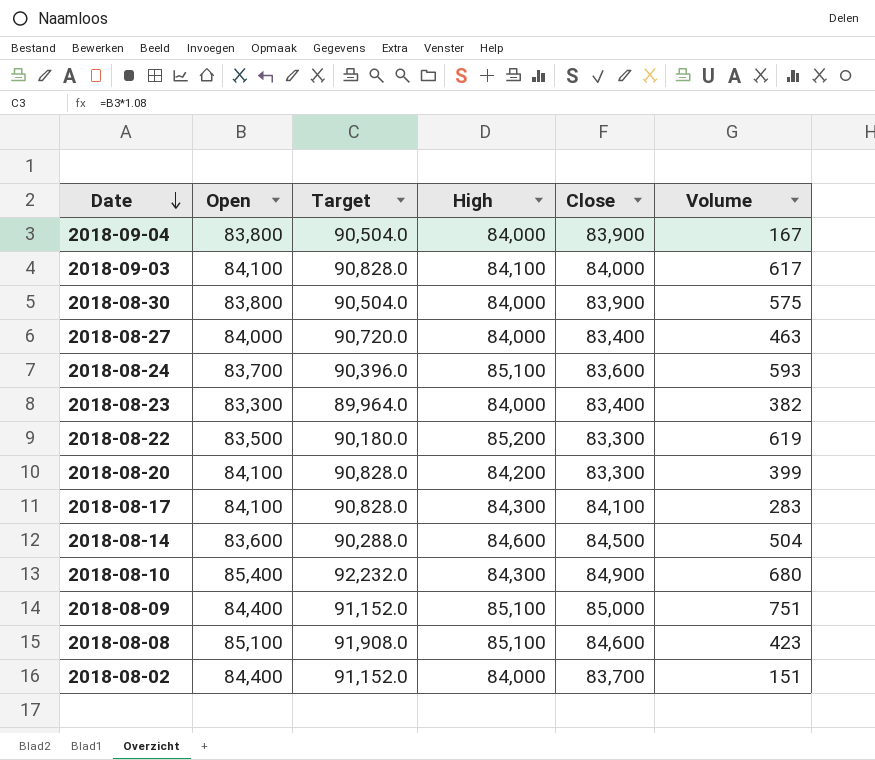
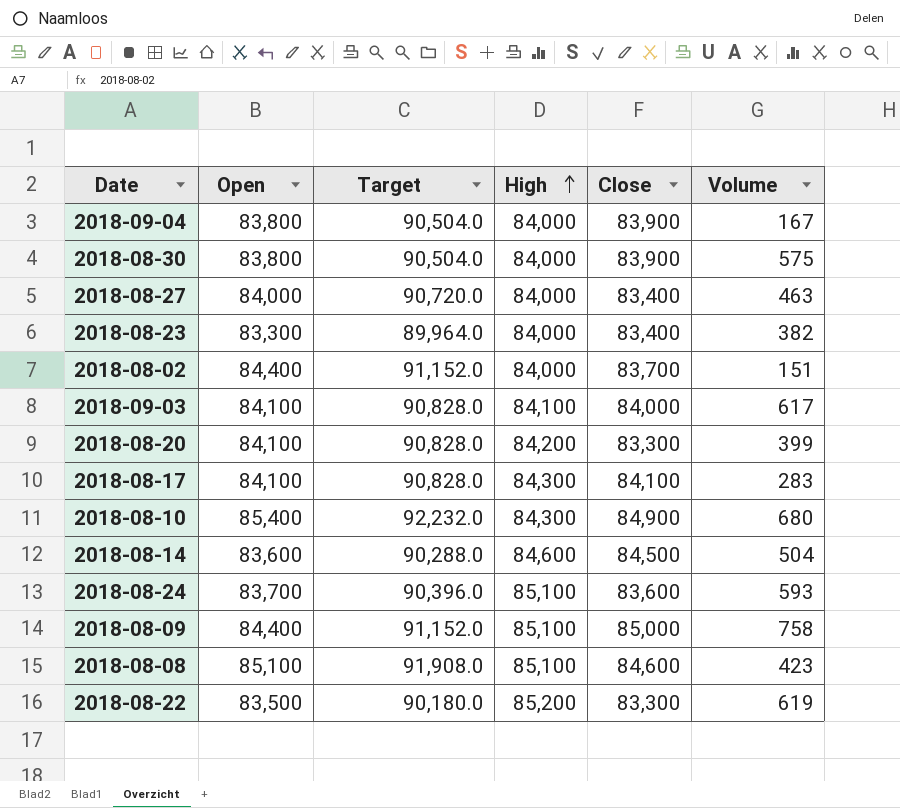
row order: Date descending -> High ascending
2018-08-09 | Volume: 751 -> 758

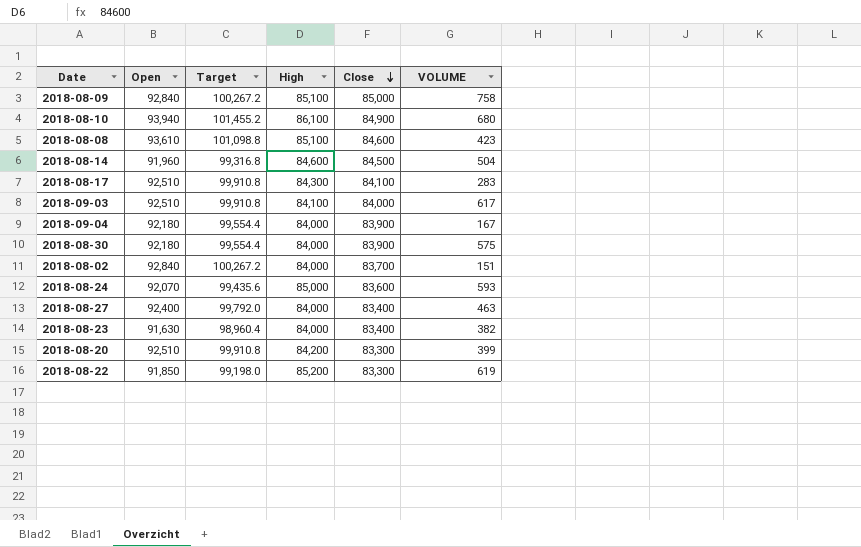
row order: High ascending -> Close descending
column name: Volume -> VOLUME
2018-08-09 | Open: 84,400 -> 92,840
2018-08-09 | Target: 91,152.0 -> 100,267.2
2018-08-10 | Open: 85,400 -> 93,940
2018-08-10 | Target: 92,232.0 -> 101,455.2
2018-08-10 | High: 84,300 -> 86,100
2018-08-08 | Open: 85,100 -> 93,610
2018-08-08 | Target: 91,908.0 -> 101,098.8
2018-08-14 | Open: 83,600 -> 91,960
2018-08-14 | Target: 90,288.0 -> 99,316.8
2018-08-17 | Open: 84,100 -> 92,510
2018-08-17 | Target: 90,828.0 -> 99,910.8
2018-09-03 | Open: 84,100 -> 92,510
2018-09-03 | Target: 90,828.0 -> 99,910.8
2018-09-04 | Open: 83,800 -> 92,180
2018-09-04 | Target: 90,504.0 -> 99,554.4
2018-08-30 | Open: 83,800 -> 92,180
2018-08-30 | Target: 90,504.0 -> 99,554.4
2018-08-02 | Open: 84,400 -> 92,840
2018-08-02 | Target: 91,152.0 -> 100,267.2
2018-08-24 | Open: 83,700 -> 92,070
2018-08-24 | Target: 90,396.0 -> 99,435.6
2018-08-24 | High: 85,100 -> 85,000
2018-08-27 | Open: 84,000 -> 92,400
2018-08-27 | Target: 90,720.0 -> 99,792.0
2018-08-23 | Open: 83,300 -> 91,630
2018-08-23 | Target: 89,964.0 -> 98,960.4
2018-08-20 | Open: 84,100 -> 92,510
2018-08-20 | Target: 90,828.0 -> 99,910.8
2018-08-22 | Open: 83,500 -> 91,850
2018-08-22 | Target: 90,180.0 -> 99,198.0

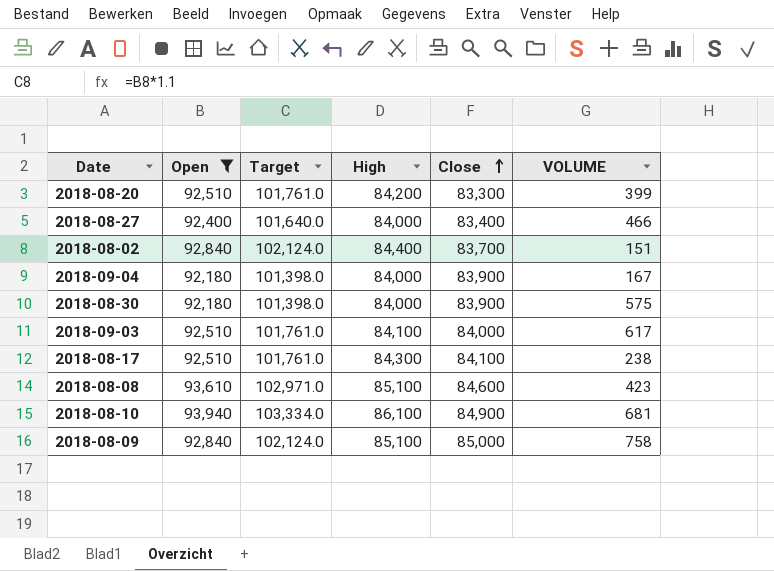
filter: none -> Open >= 92,180
row order: Close descending -> Close ascending
column Target | formula: [Open] * 1.08 -> [Open] * 1.1
2018-08-27 | VOLUME: 463 -> 466
2018-08-02 | High: 84,000 -> 84,400
2018-08-17 | VOLUME: 283 -> 238
2018-08-10 | VOLUME: 680 -> 681

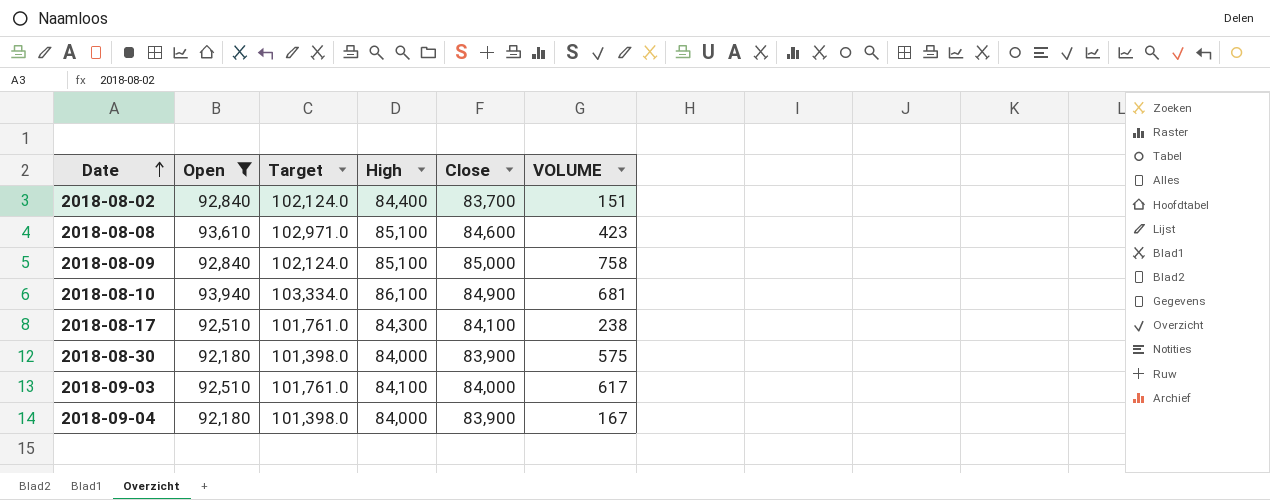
row order: Close ascending -> Date ascending
row 2018-08-20: 92,510 | 101,761.0 | 84,200 | 83,300 | 399 -> none
row 2018-08-27: 92,400 | 101,640.0 | 84,000 | 83,400 | 466 -> none

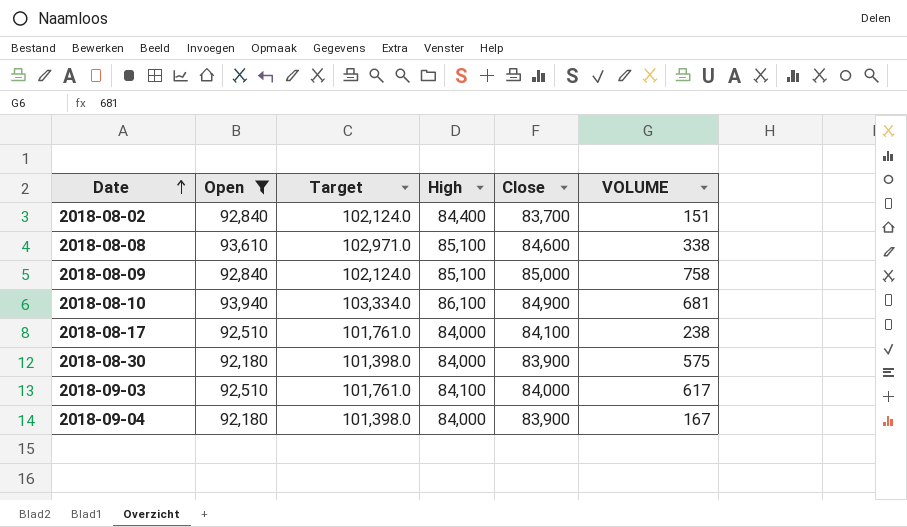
2018-08-08 | VOLUME: 423 -> 338
2018-08-17 | High: 84,300 -> 84,000

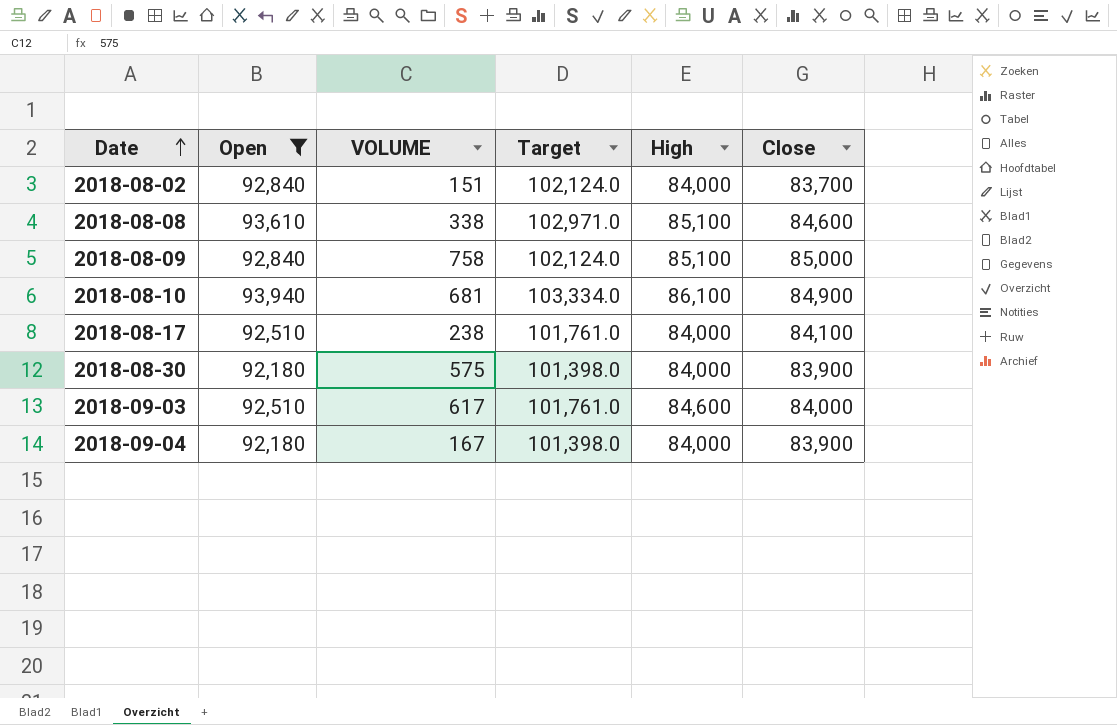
column VOLUME | position: 6 -> 3
2018-08-02 | High: 84,400 -> 84,000
2018-09-03 | High: 84,100 -> 84,600

